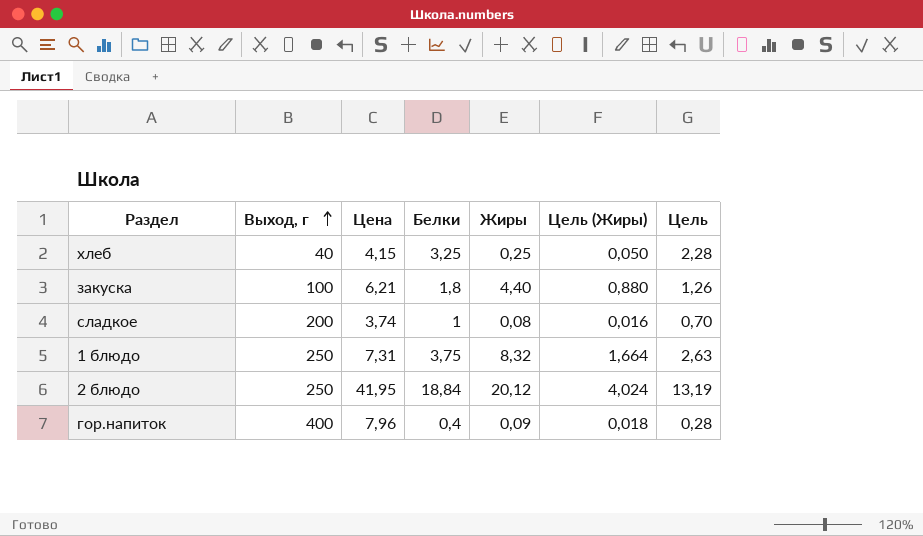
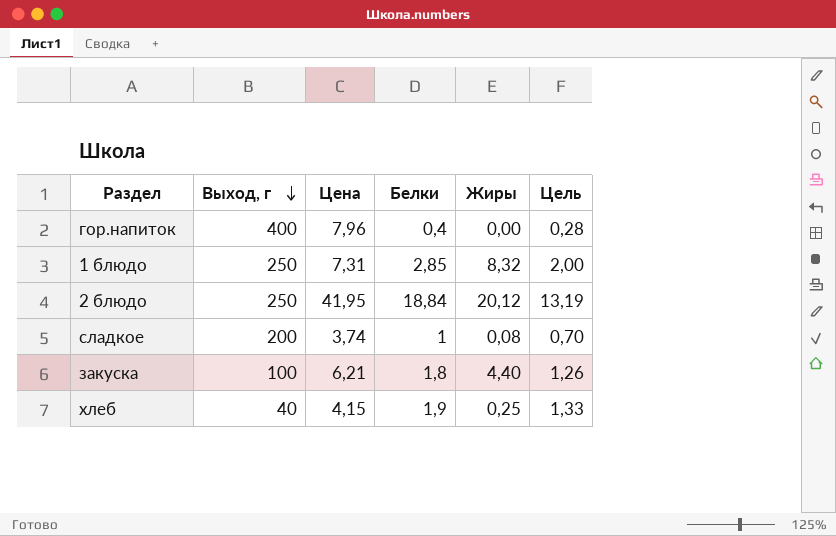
row order: Выход, г ascending -> Выход, г descending
column Цель (Жиры) | formula: [Жиры] * 0,2 -> none
гор.напиток | Жиры: 0,09 -> 0,00
1 блюдо | Белки: 3,75 -> 2,85
1 блюдо | Цель: 2,63 -> 2,00
хлеб | Белки: 3,25 -> 1,9
хлеб | Цель: 2,28 -> 1,33

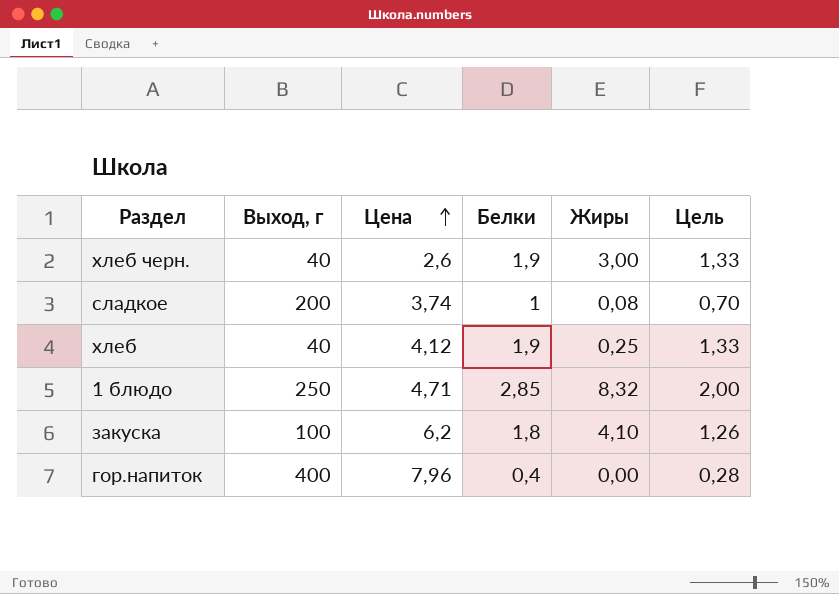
row order: Выход, г descending -> Цена ascending
row 2 блюдо: 250 | 41,95 | 18,84 | 20,12 | 13,19 -> none
row хлеб черн.: none -> 40 | 2,6 | 1,9 | 3,00 | 1,33
хлеб | Цена: 4,15 -> 4,12
1 блюдо | Цена: 7,31 -> 4,71
закуска | Цена: 6,21 -> 6,2
закуска | Жиры: 4,40 -> 4,10

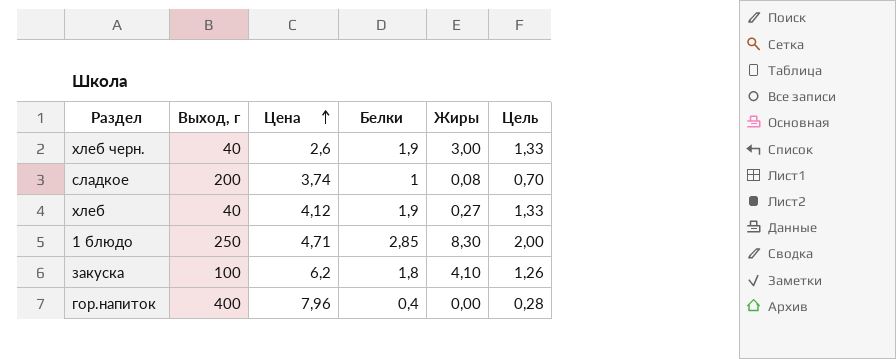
хлеб | Жиры: 0,25 -> 0,27
1 блюдо | Жиры: 8,32 -> 8,30

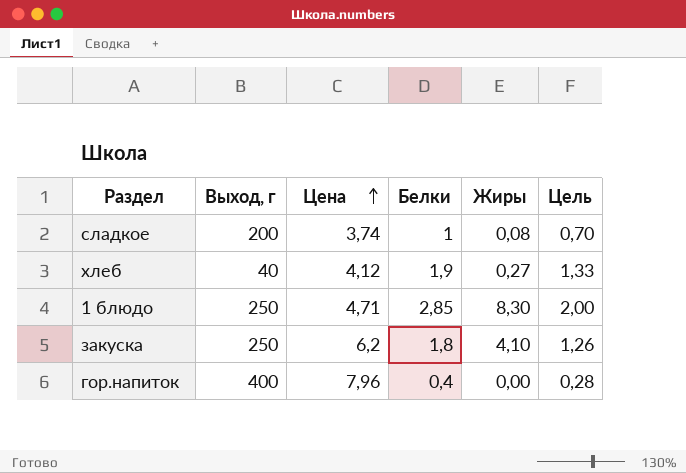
row хлеб черн.: 40 | 2,6 | 1,9 | 3,00 | 1,33 -> none
закуска | Выход, г: 100 -> 250

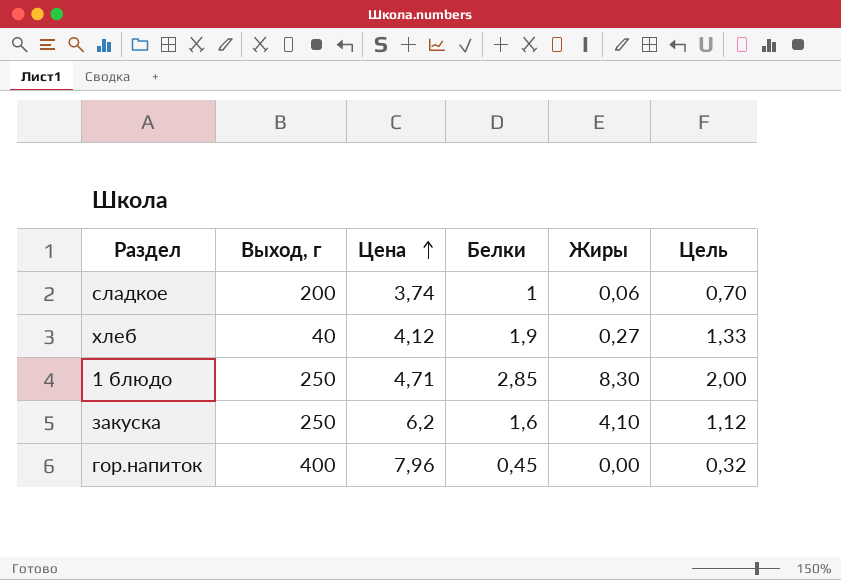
сладкое | Жиры: 0,08 -> 0,06
закуска | Белки: 1,8 -> 1,6
закуска | Цель: 1,26 -> 1,12
гор.напиток | Белки: 0,4 -> 0,45
гор.напиток | Цель: 0,28 -> 0,32

